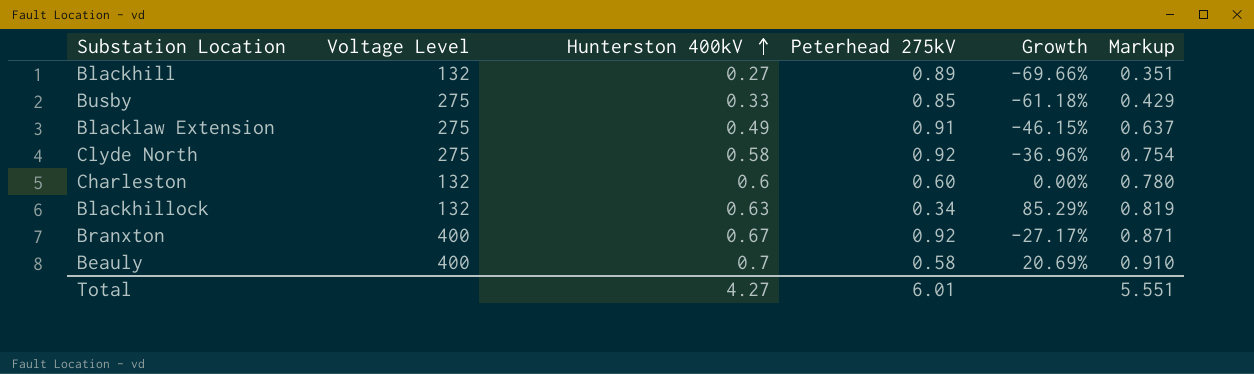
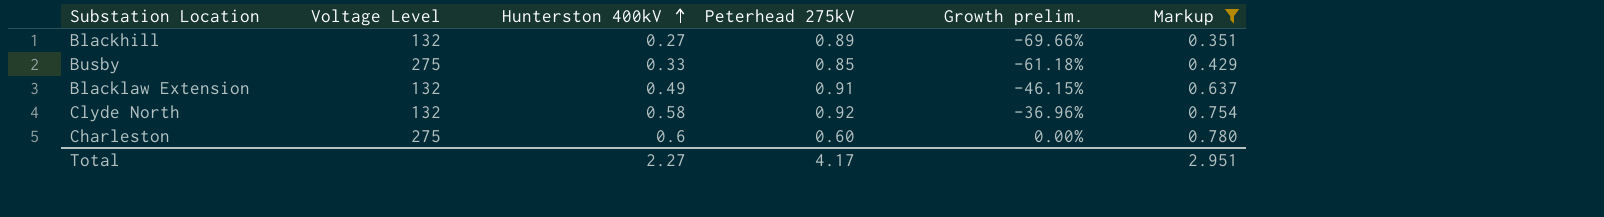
filter: none -> Markup <= 0.780
column name: Growth -> Growth prelim.
Blacklaw Extension | Voltage Level: 275 -> 132
Clyde North | Voltage Level: 275 -> 132
Charleston | Voltage Level: 132 -> 275
Total | Hunterston 400kV: 4.27 -> 2.27
Total | Peterhead 275kV: 6.01 -> 4.17
Total | Markup: 5.551 -> 2.951

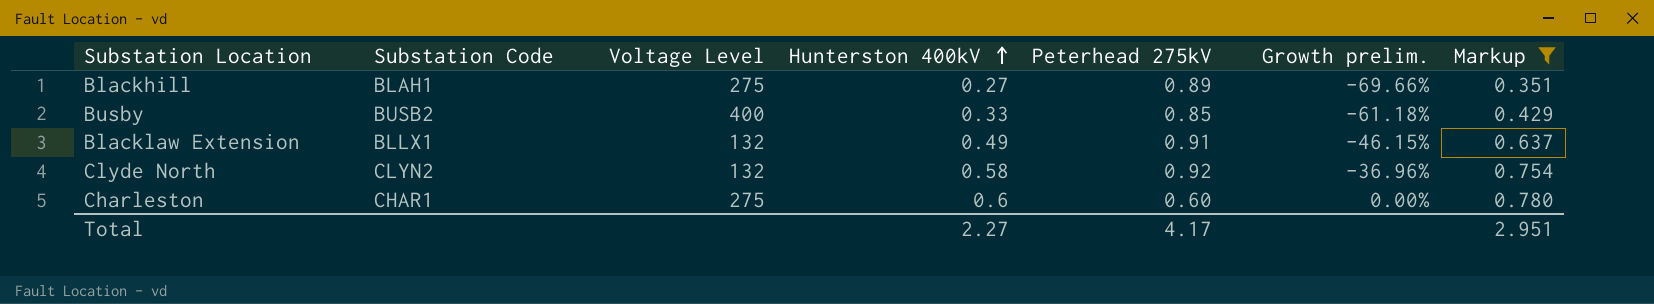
column Substation Code | position: none -> 2
Blackhill | Voltage Level: 132 -> 275
Busby | Voltage Level: 275 -> 400

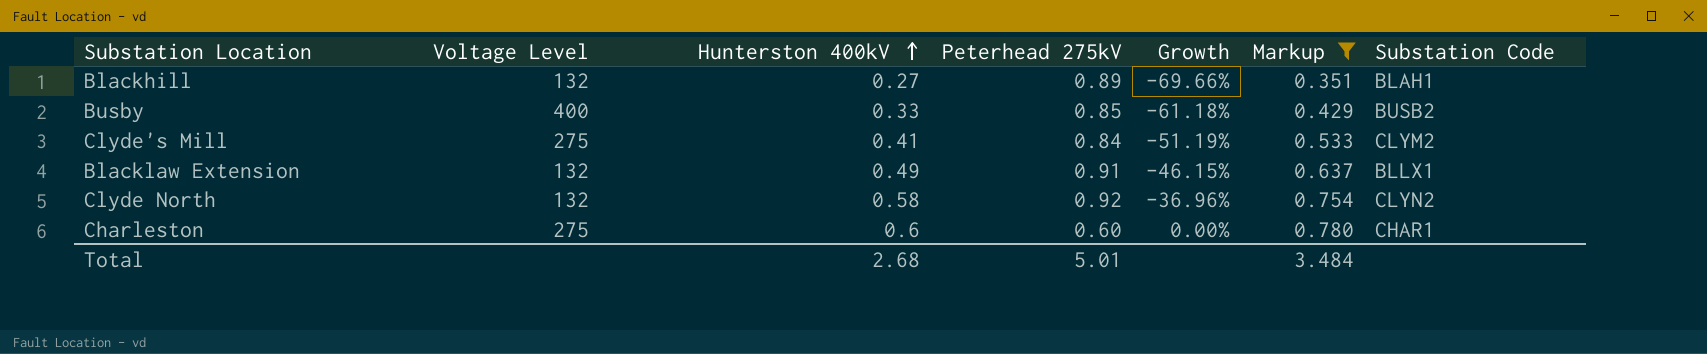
column name: Growth prelim. -> Growth
column Substation Code | position: 2 -> 7
Blackhill | Voltage Level: 275 -> 132
row Clyde's Mill: none -> 275 | 0.41 | 0.84 | -51.19% | 0.533 | CLYM2
Total | Hunterston 400kV: 2.27 -> 2.68
Total | Peterhead 275kV: 4.17 -> 5.01
Total | Markup: 2.951 -> 3.484

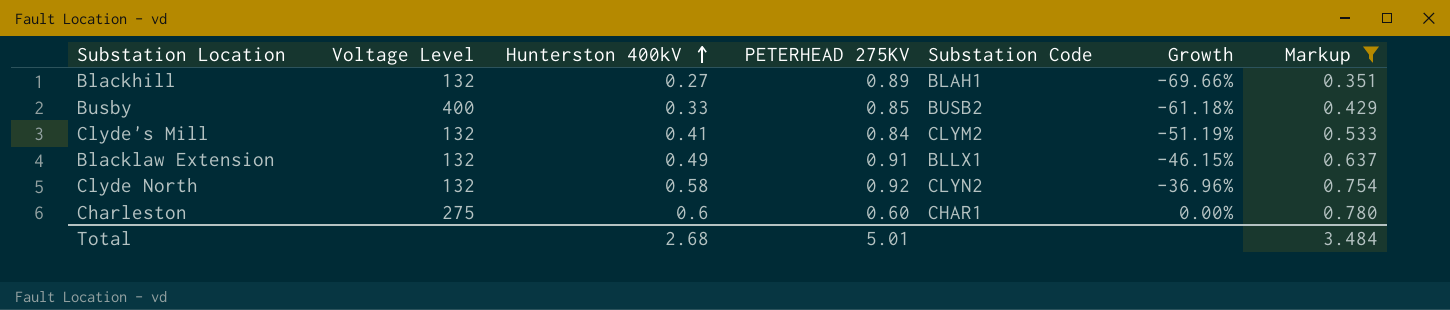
column name: Peterhead 275kV -> PETERHEAD 275KV
column Substation Code | position: 7 -> 5
Clyde's Mill | Voltage Level: 275 -> 132

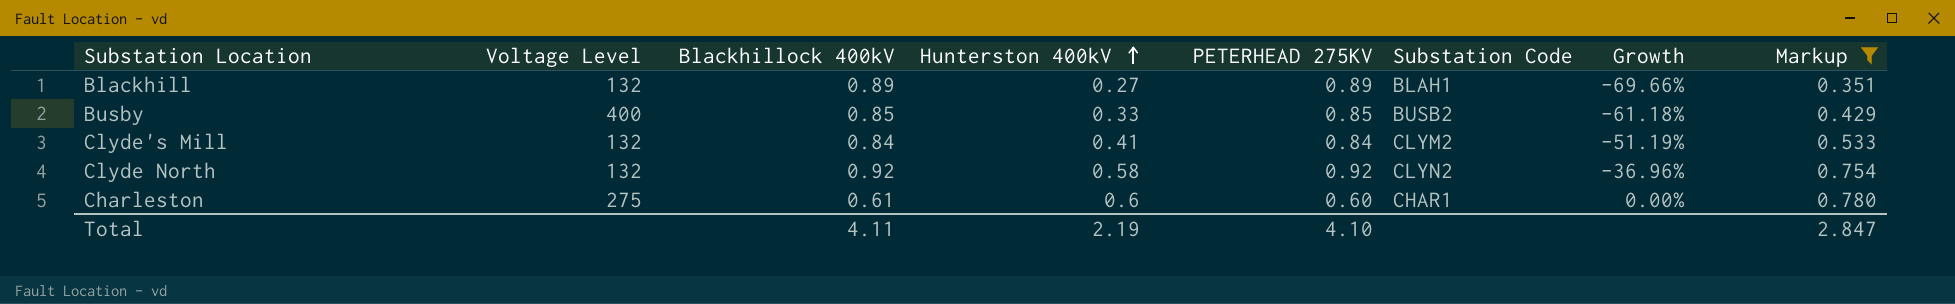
column Blackhillock 400kV | position: none -> 3
row Blacklaw Extension: 132 | 0.49 | 0.91 | BLLX1 | -46.15% | 0.637 -> none
Total | Hunterston 400kV: 2.68 -> 2.19
Total | PETERHEAD 275KV: 5.01 -> 4.10
Total | Markup: 3.484 -> 2.847

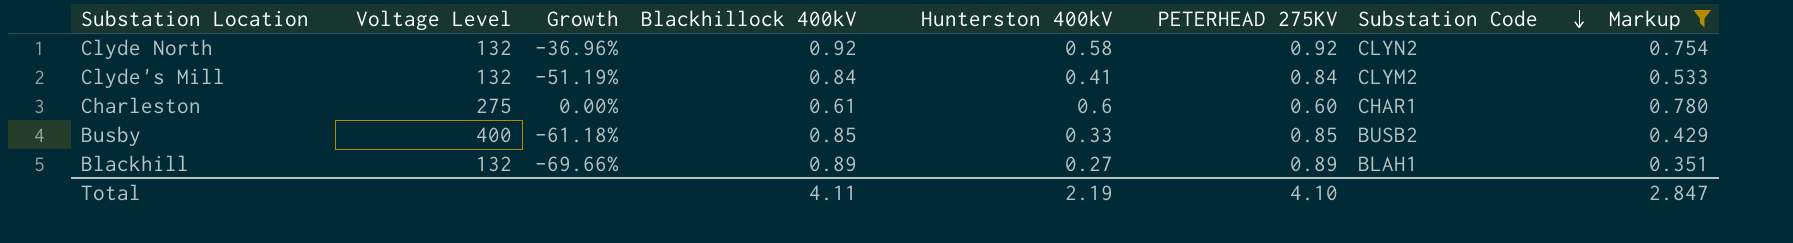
row order: Hunterston 400kV ascending -> Substation Code descending
column Growth | position: 7 -> 3

